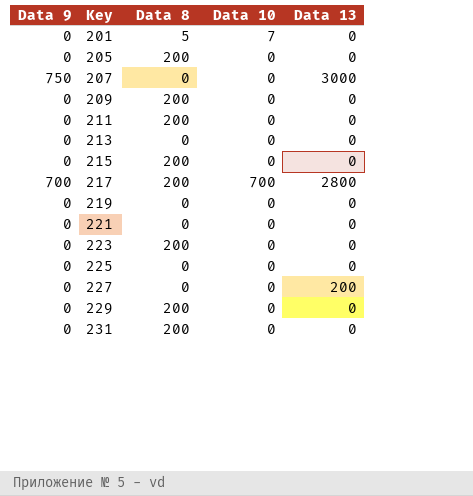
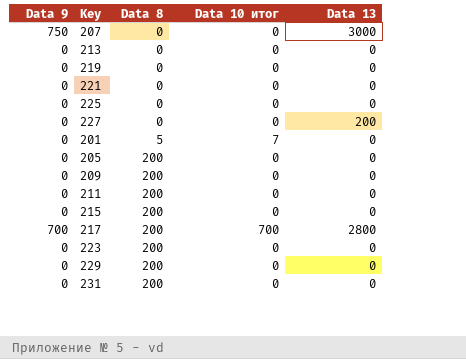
row order: Key ascending -> Data 8 ascending
column name: Data 10 -> Data 10 итог

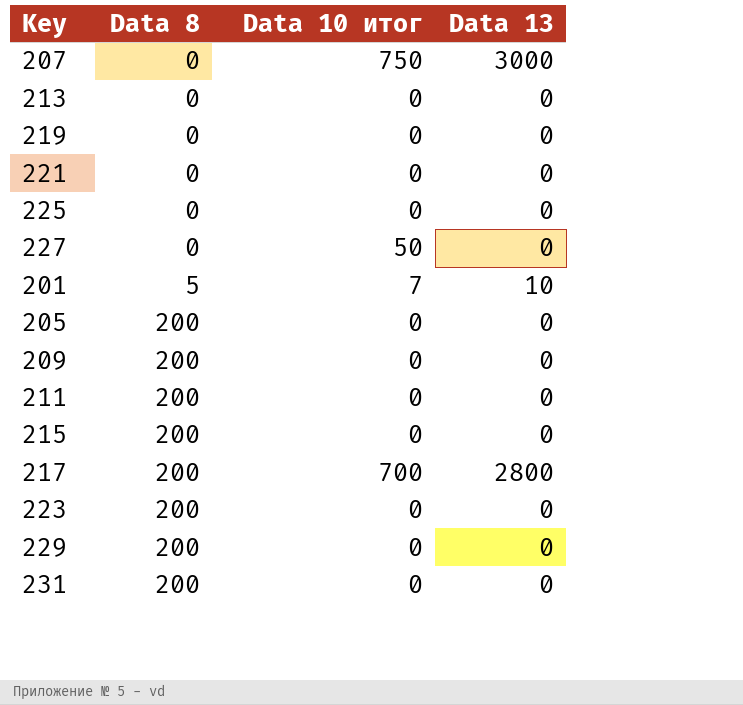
column Data 9 | position: 1 -> none
207 | Data 10 итог: 0 -> 750
227 | Data 10 итог: 0 -> 50
227 | Data 13: 200 -> 0
201 | Data 13: 0 -> 10

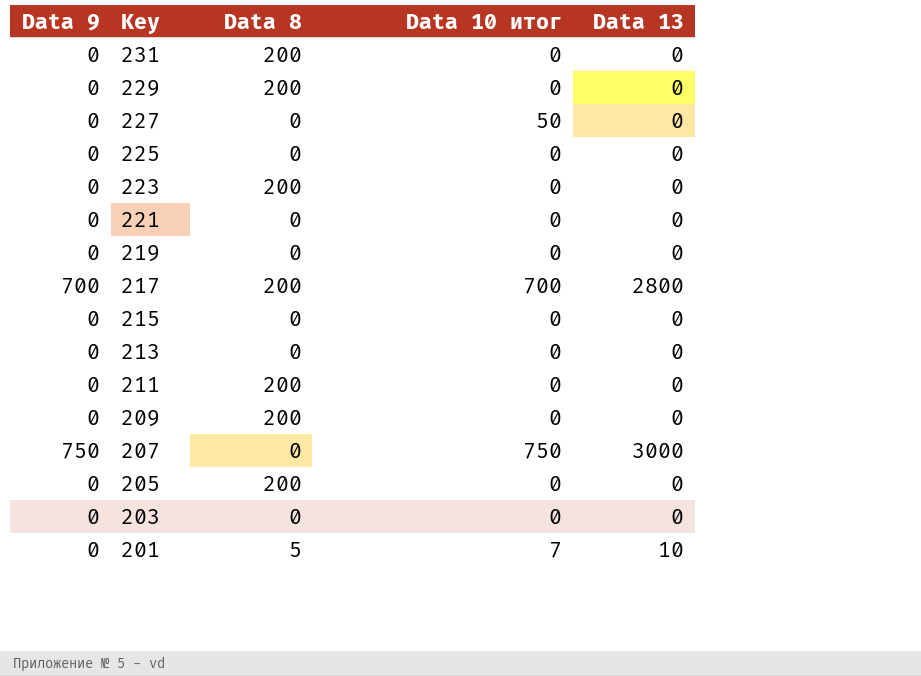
row order: Data 8 ascending -> Key descending
column Data 9 | position: none -> 1
215 | Data 8: 200 -> 0
row 203: none -> 0 | 0 | 0 | 0

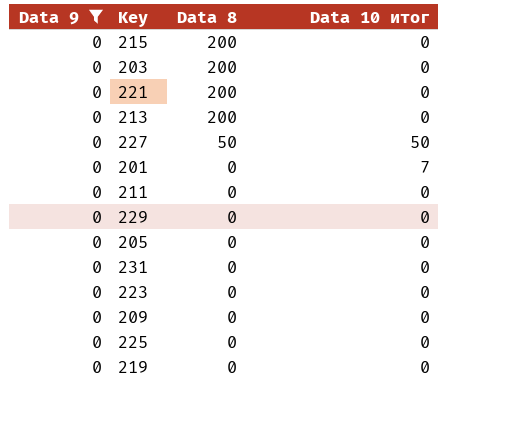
filter: none -> Data 9 = 0
row order: Key descending -> Data 8 descending
column Data 13 | position: 5 -> none
215 | Data 8: 0 -> 200
203 | Data 8: 0 -> 200
221 | Data 8: 0 -> 200
213 | Data 8: 0 -> 200
227 | Data 8: 0 -> 50
201 | Data 8: 5 -> 0
211 | Data 8: 200 -> 0
229 | Data 8: 200 -> 0
205 | Data 8: 200 -> 0
231 | Data 8: 200 -> 0
223 | Data 8: 200 -> 0
209 | Data 8: 200 -> 0

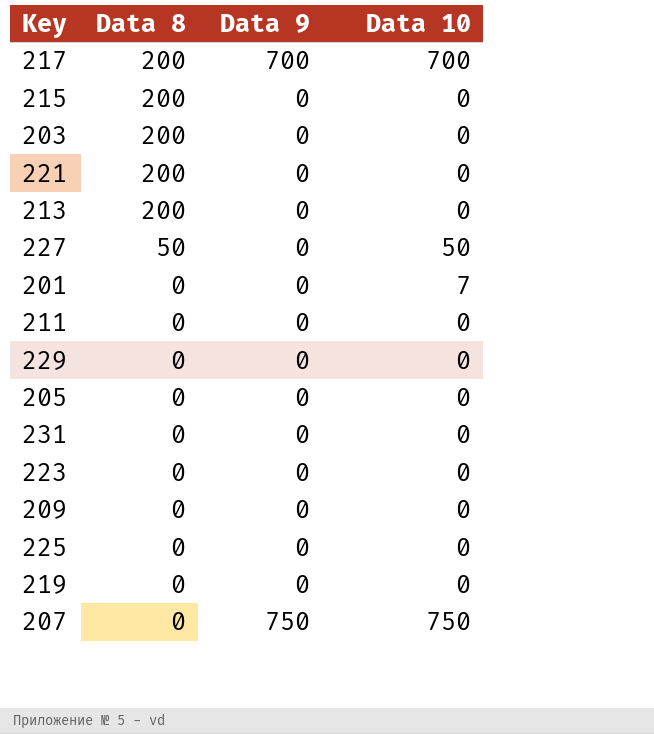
filter: Data 9 = 0 -> none
column Data 9 | position: 1 -> 3
column name: Data 10 итог -> Data 10

